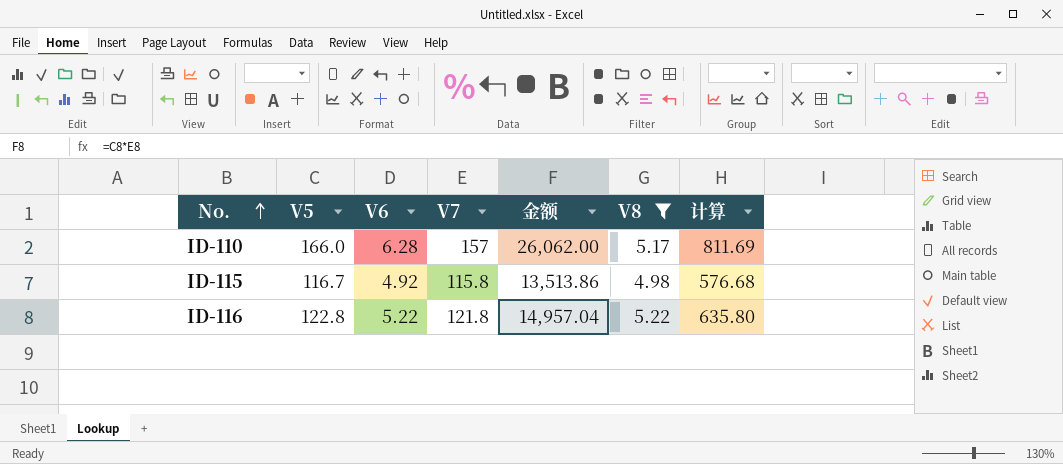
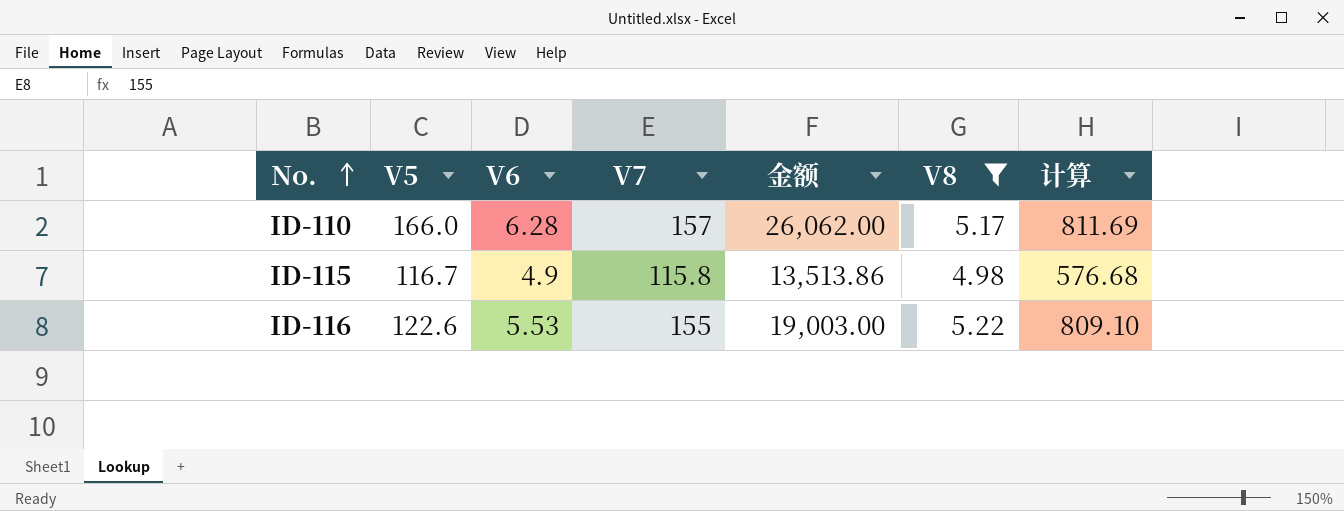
ID-115 | V6: 4.92 -> 4.9
ID-116 | V5: 122.8 -> 122.6
ID-116 | V6: 5.22 -> 5.53
ID-116 | V7: 121.8 -> 155
ID-116 | 金额: 14,957.04 -> 19,003.00
ID-116 | 计算: 635.80 -> 809.10

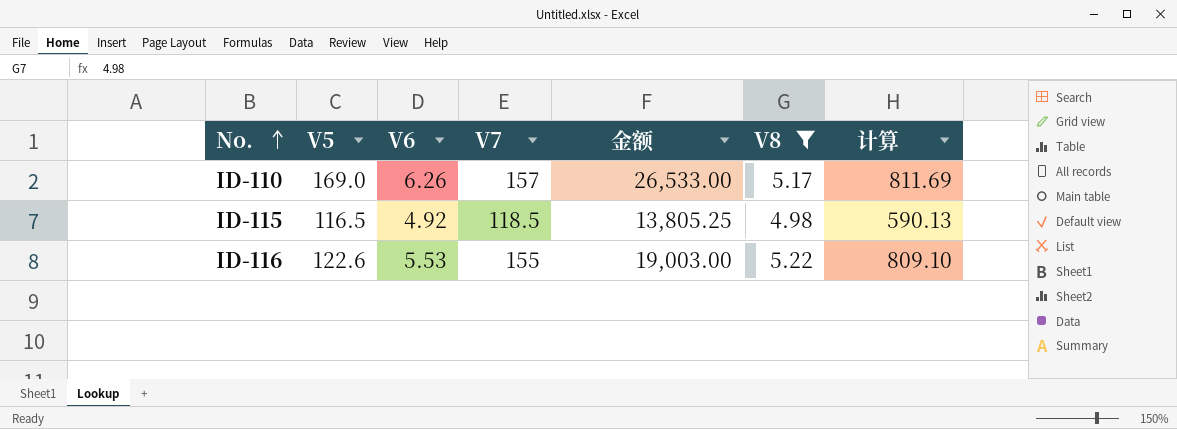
ID-110 | V5: 166.0 -> 169.0
ID-110 | V6: 6.28 -> 6.26
ID-110 | 金额: 26,062.00 -> 26,533.00
ID-115 | V5: 116.7 -> 116.5
ID-115 | V6: 4.9 -> 4.92
ID-115 | V7: 115.8 -> 118.5
ID-115 | 金额: 13,513.86 -> 13,805.25
ID-115 | 计算: 576.68 -> 590.13

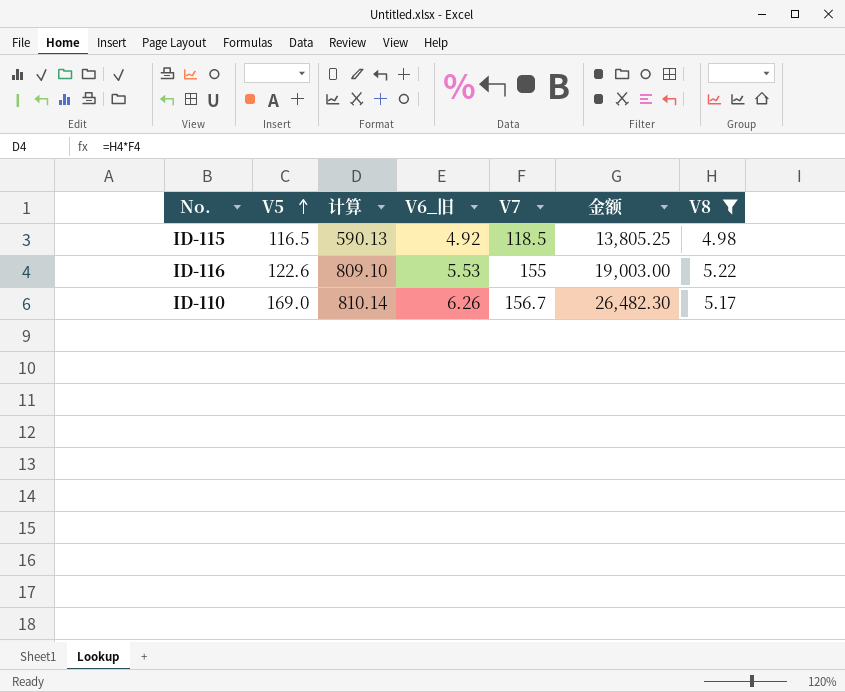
row order: No. ascending -> V5 ascending
column 计算 | position: 7 -> 3
column name: V6 -> V6_旧
ID-110 | 计算: 811.69 -> 810.14
ID-110 | V7: 157 -> 156.7
ID-110 | 金额: 26,533.00 -> 26,482.30

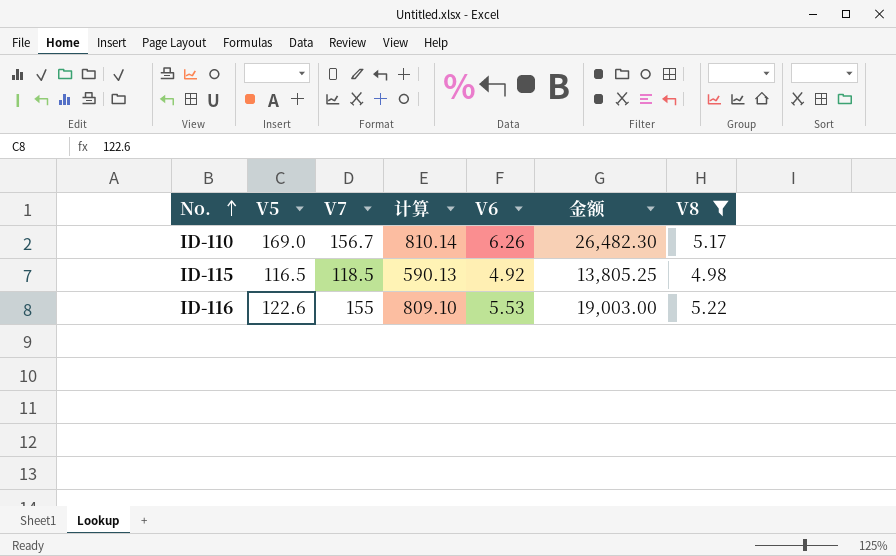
row order: V5 ascending -> No. ascending
column V7 | position: 5 -> 3
column name: V6_旧 -> V6

